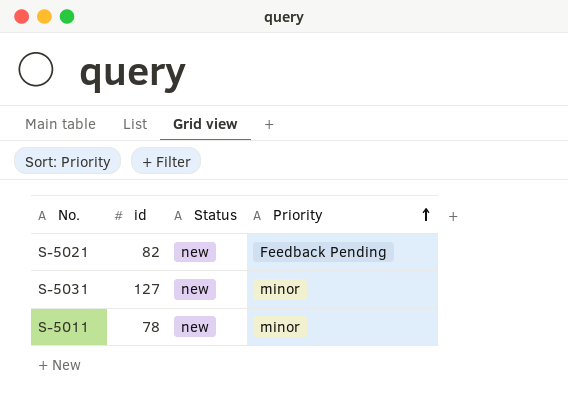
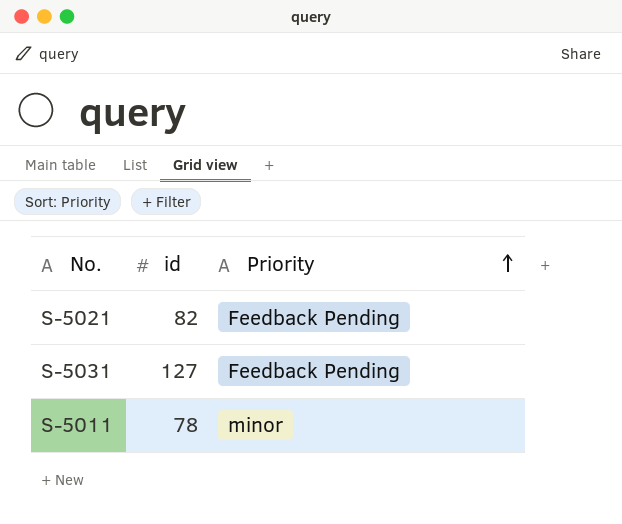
column Status | position: 3 -> none
S-5031 | Priority: minor -> Feedback Pending

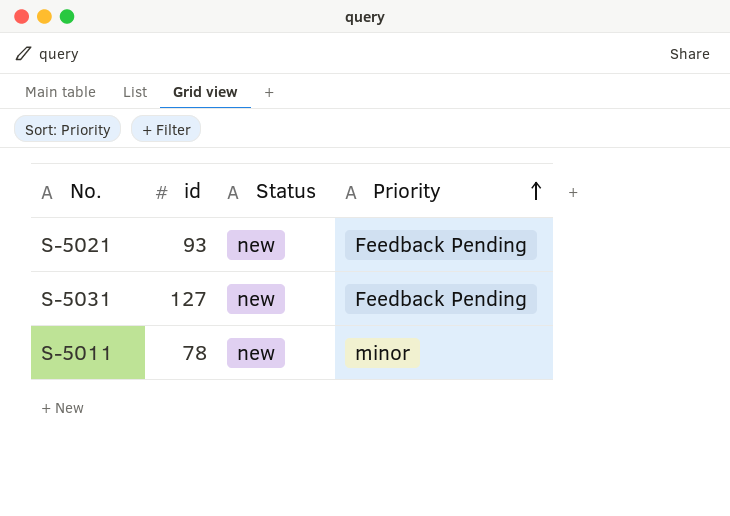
column Status | position: none -> 3
S-5021 | id: 82 -> 93

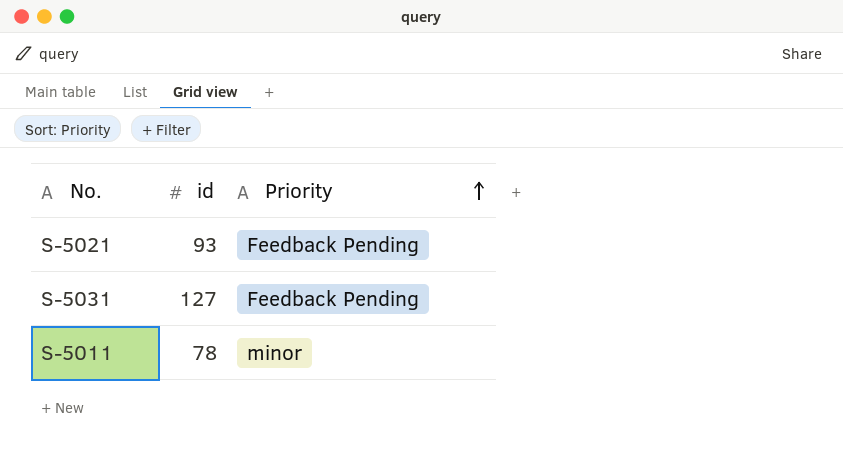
column Status | position: 3 -> none

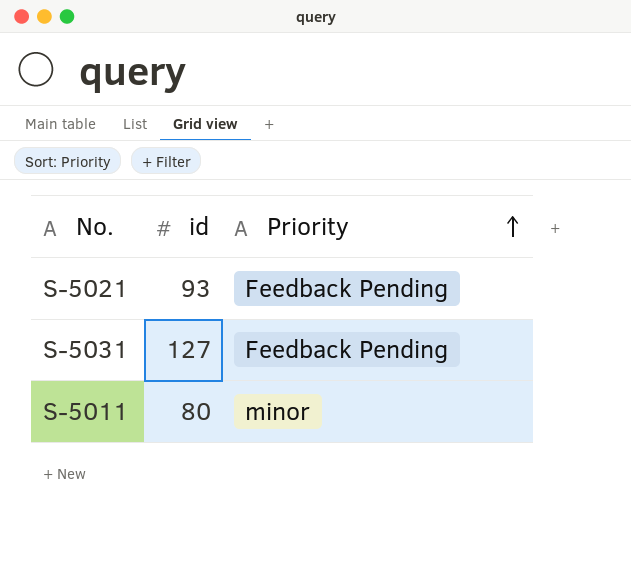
S-5011 | id: 78 -> 80

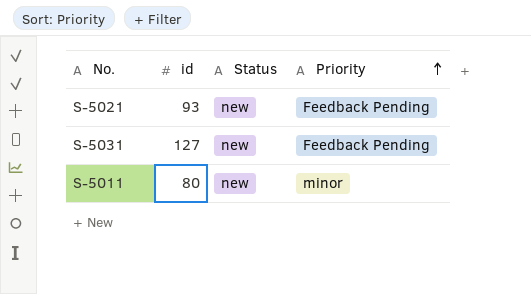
column Status | position: none -> 3

